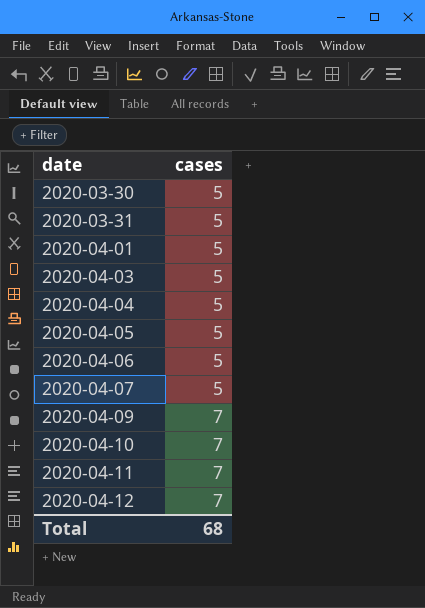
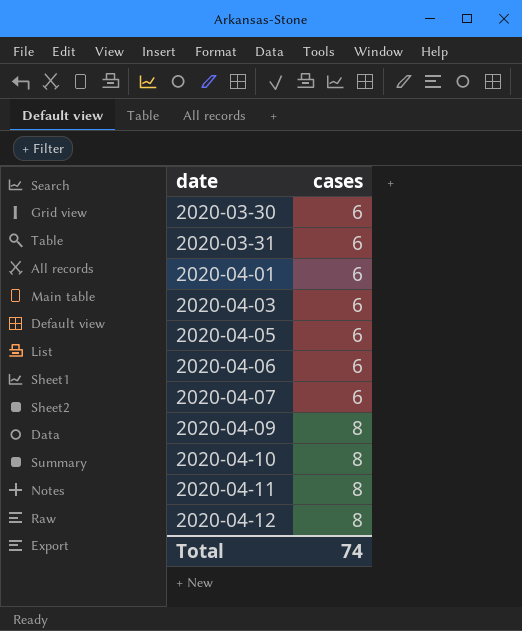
row 2020-04-04: 5 -> none
2020-03-30 | cases: 5 -> 6
2020-03-31 | cases: 5 -> 6
2020-04-01 | cases: 5 -> 6
2020-04-03 | cases: 5 -> 6
2020-04-05 | cases: 5 -> 6
2020-04-06 | cases: 5 -> 6
2020-04-07 | cases: 5 -> 6
2020-04-09 | cases: 7 -> 8
2020-04-10 | cases: 7 -> 8
2020-04-11 | cases: 7 -> 8
2020-04-12 | cases: 7 -> 8
Total | cases: 68 -> 74

